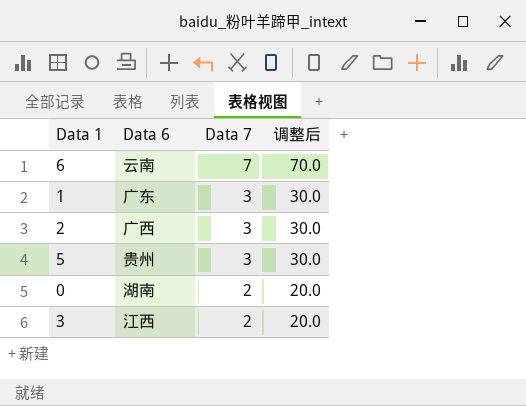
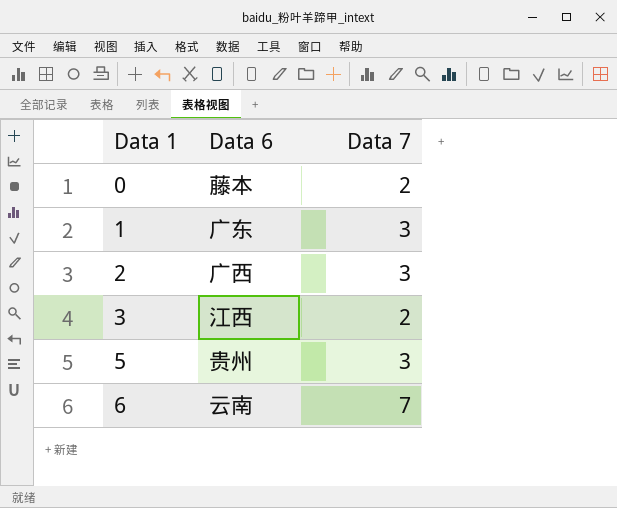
row order: Data 7 descending -> Data 1 ascending
column 调整后 | formula: [Data 7] * 10 -> none
0 | Data 6: 湖南 -> 藤本

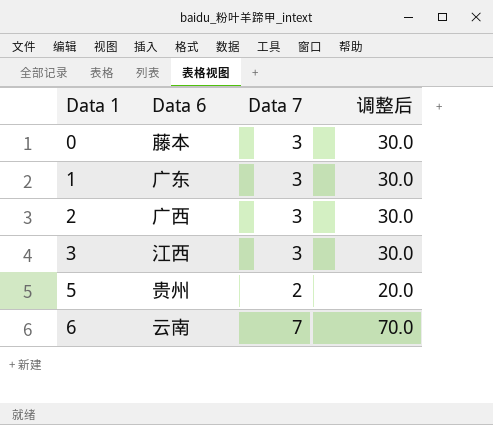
column 调整后 | formula: none -> [Data 7] * 10
0 | Data 7: 2 -> 3
3 | Data 7: 2 -> 3
5 | Data 7: 3 -> 2

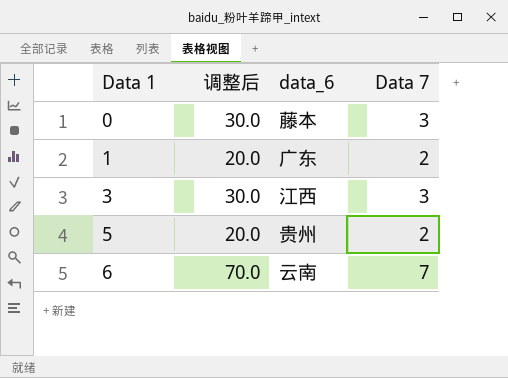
column 调整后 | position: 4 -> 2
column name: Data 6 -> data_6
row 2: 广西 | 3 | 30.0 -> none
1 | 调整后: 30.0 -> 20.0
1 | Data 7: 3 -> 2

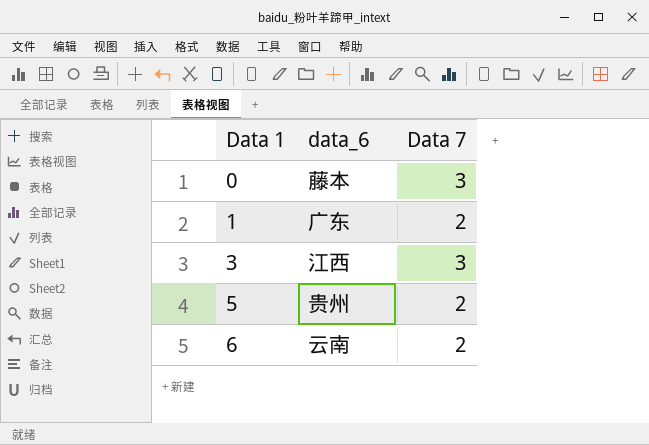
column 调整后 | formula: [Data 7] * 10 -> none
6 | Data 7: 7 -> 2

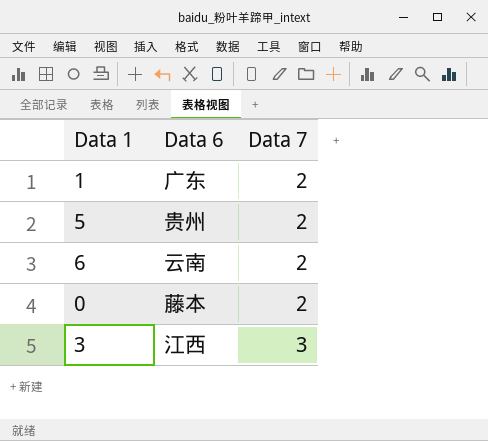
row order: Data 1 ascending -> Data 7 ascending
column name: data_6 -> Data 6
0 | Data 7: 3 -> 2

